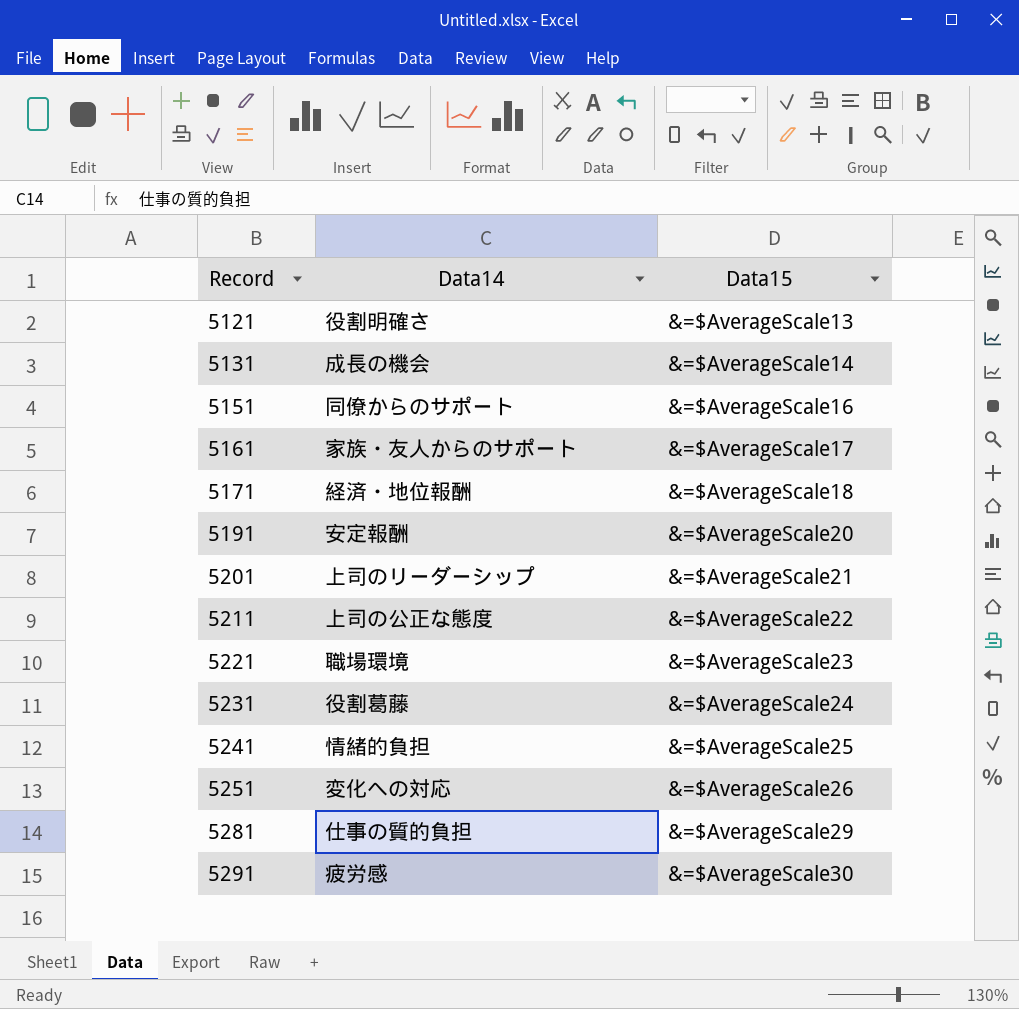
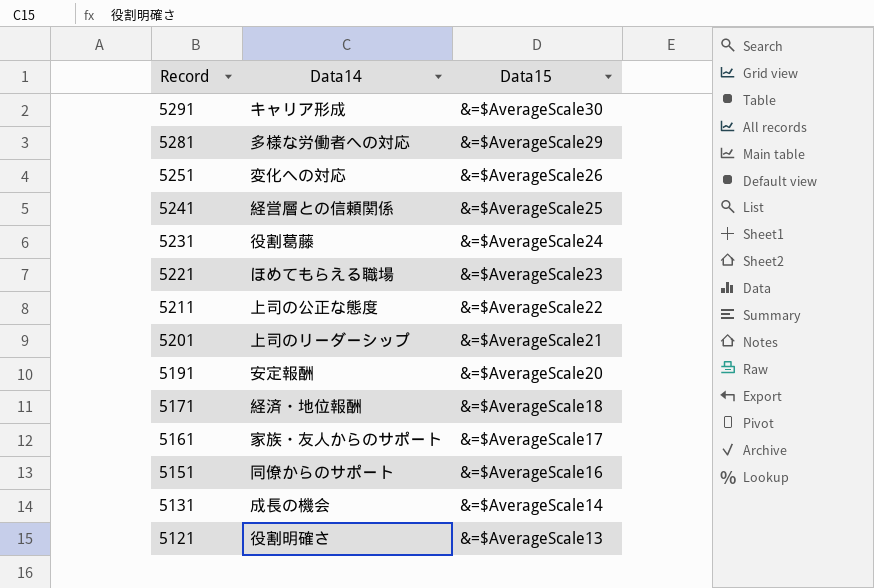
row order: Record ascending -> Record descending
5291 | Data14: 疲労感 -> キャリア形成
5281 | Data14: 仕事の質的負担 -> 多様な労働者への対応
5241 | Data14: 情緒的負担 -> 経営層との信頼関係
5221 | Data14: 職場環境 -> ほめてもらえる職場

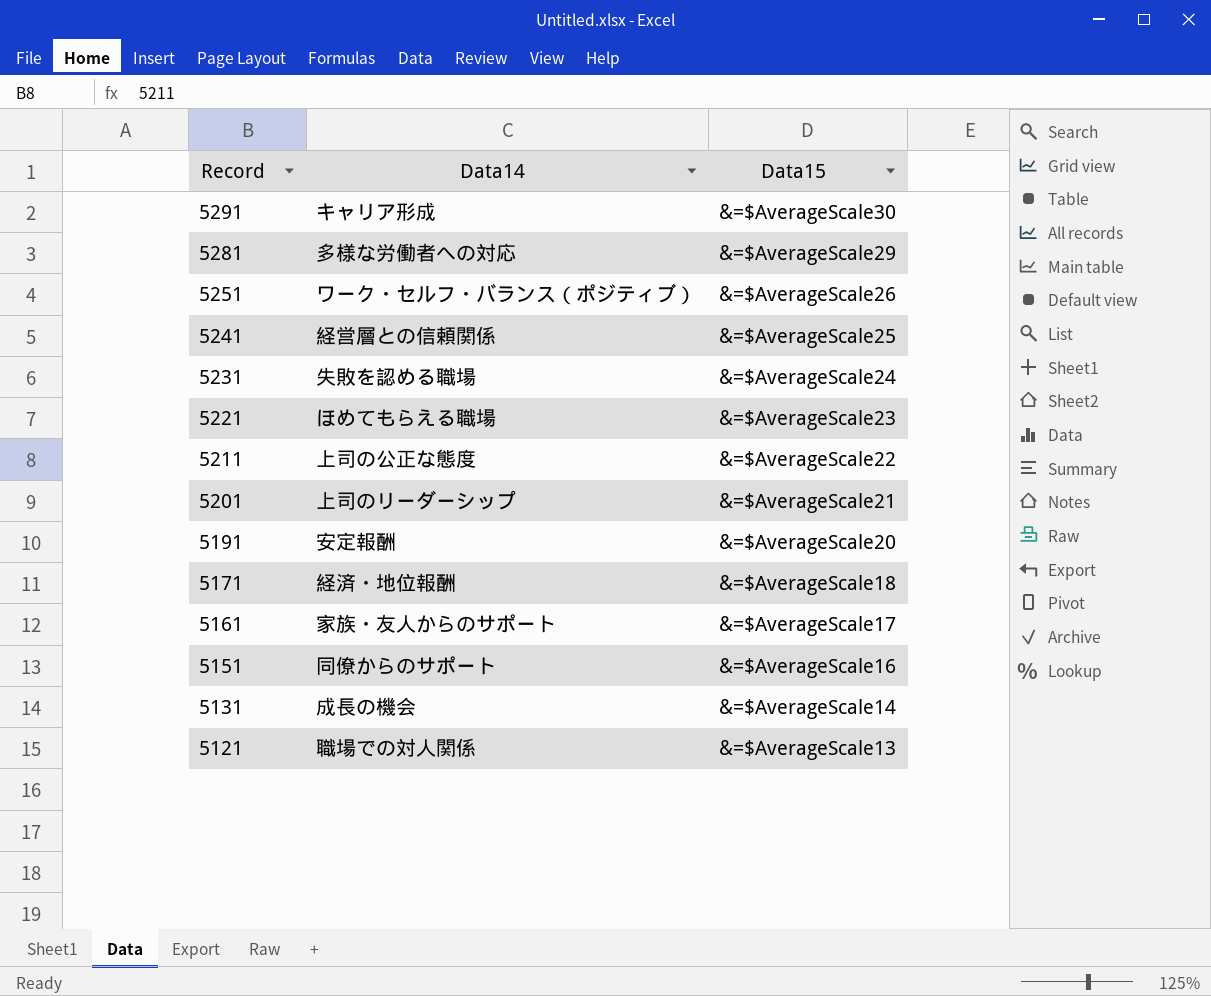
5251 | Data14: 変化への対応 -> ワーク・セルフ・バランス（ポジティブ）
5231 | Data14: 役割葛藤 -> 失敗を認める職場
5121 | Data14: 役割明確さ -> 職場での対人関係

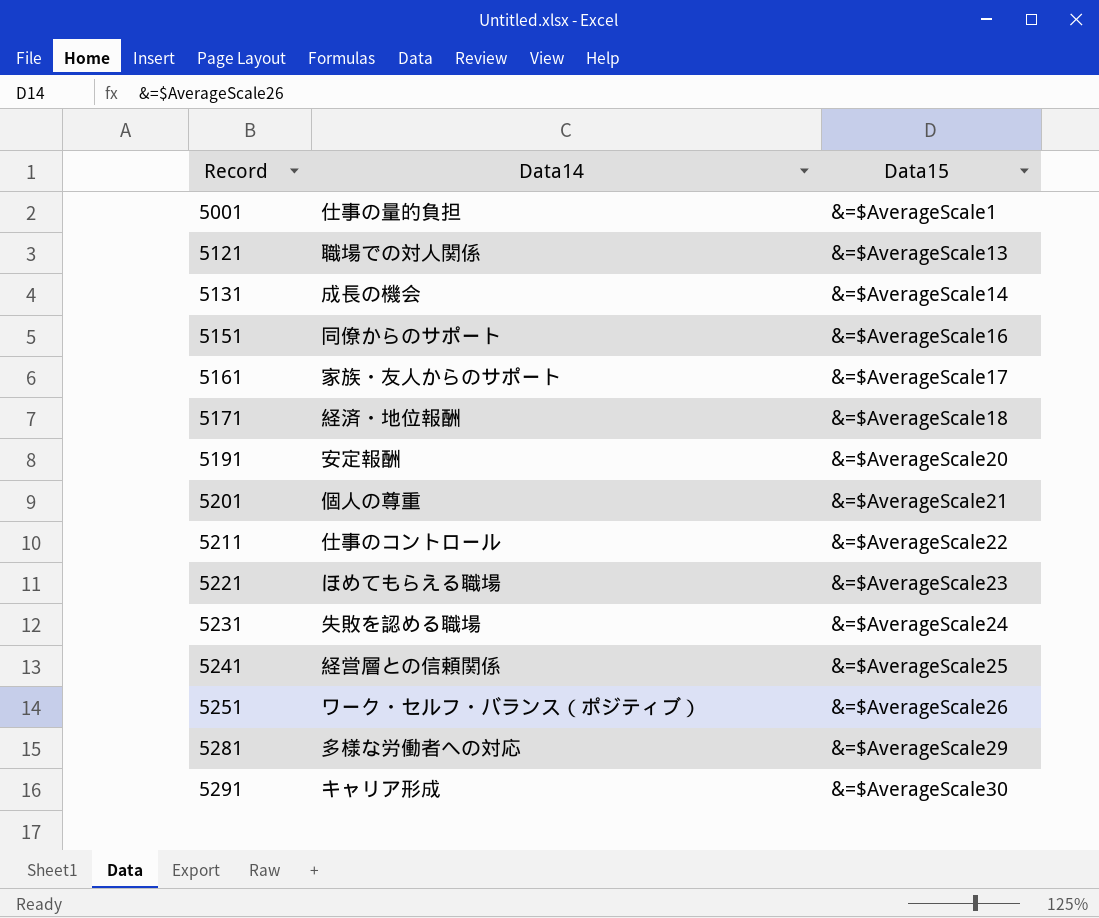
row order: Record descending -> Record ascending
row 5001: none -> 仕事の量的負担 | &=$AverageScale1
5201 | Data14: 上司のリーダーシップ -> 個人の尊重
5211 | Data14: 上司の公正な態度 -> 仕事のコントロール

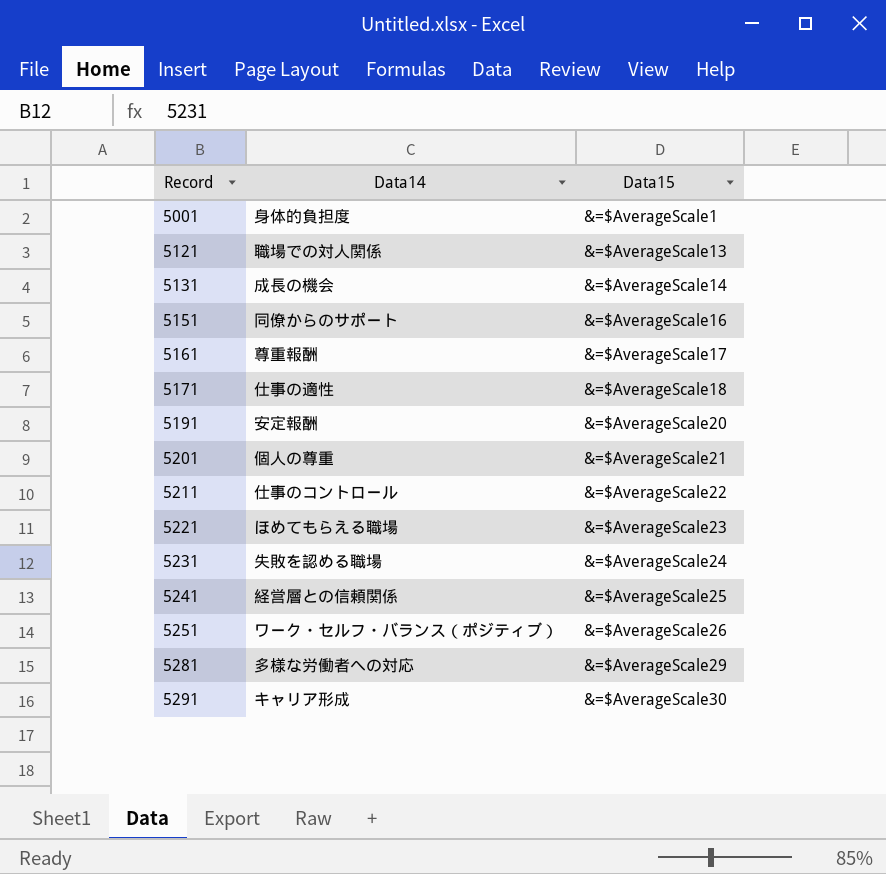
5001 | Data14: 仕事の量的負担 -> 身体的負担度
5161 | Data14: 家族・友人からのサポート -> 尊重報酬
5171 | Data14: 経済・地位報酬 -> 仕事の適性

